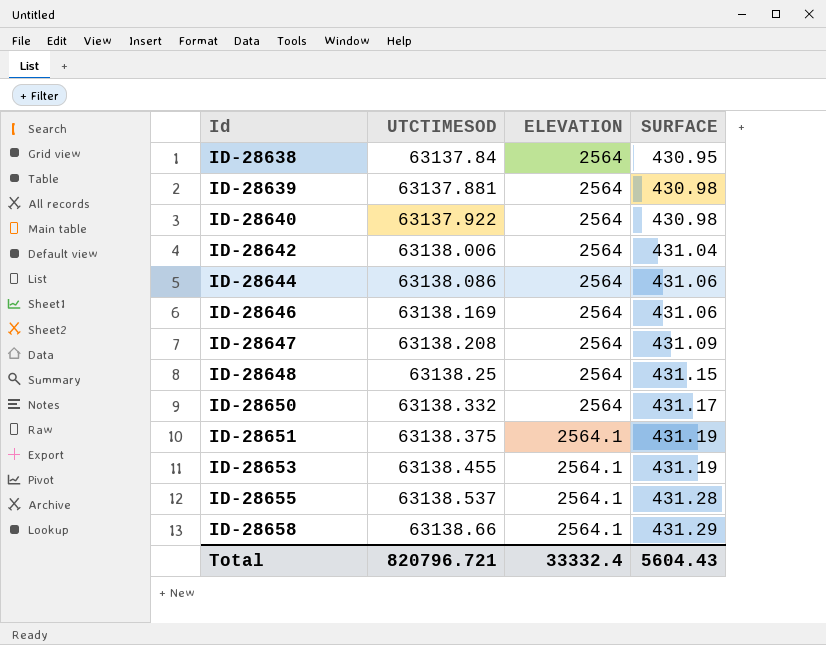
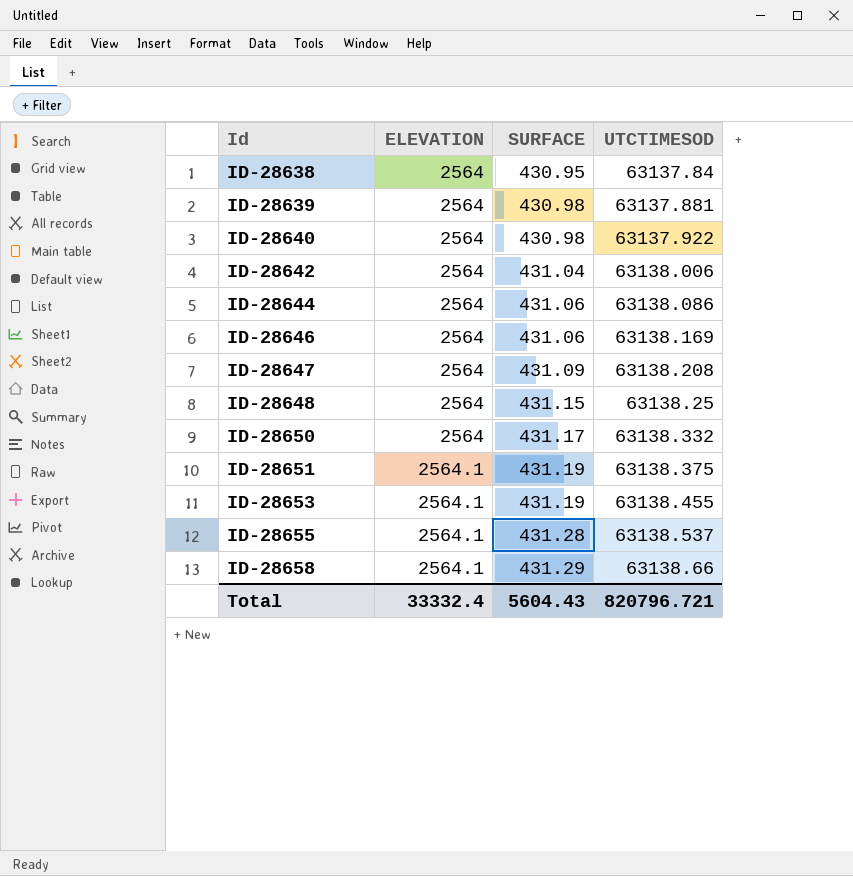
column UTCTIMESOD | position: 2 -> 4

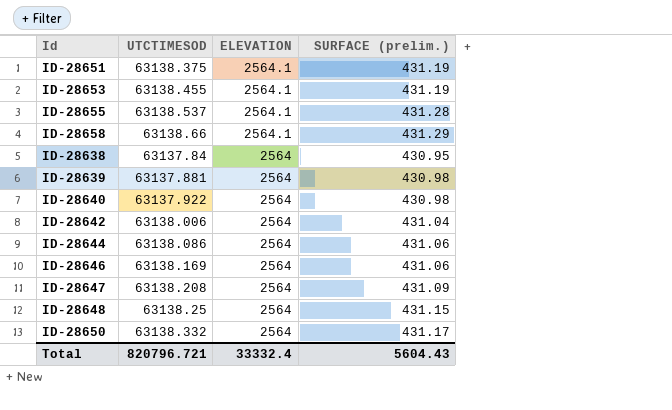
row order: Id ascending -> ELEVATION descending
column UTCTIMESOD | position: 4 -> 2
column name: SURFACE -> SURFACE (prelim.)

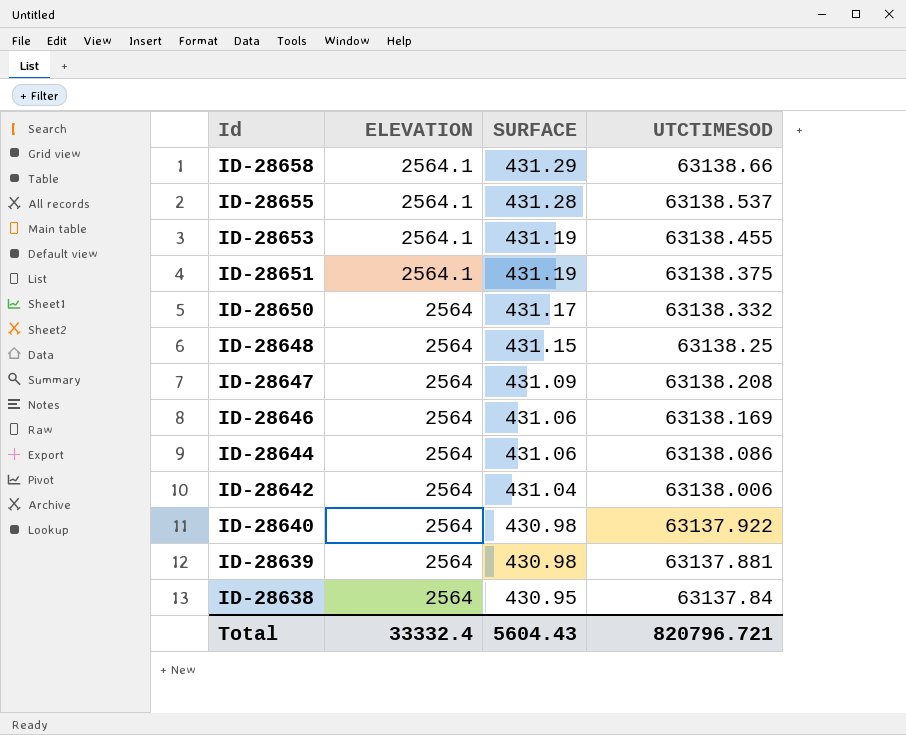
row order: ELEVATION descending -> Id descending
column name: SURFACE (prelim.) -> SURFACE
column UTCTIMESOD | position: 2 -> 4

